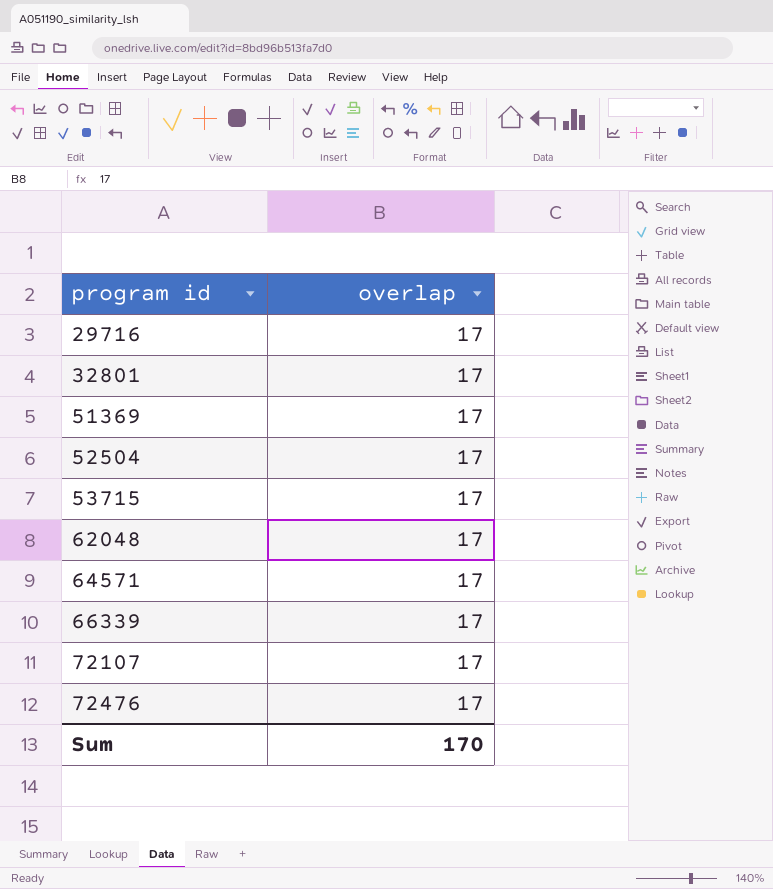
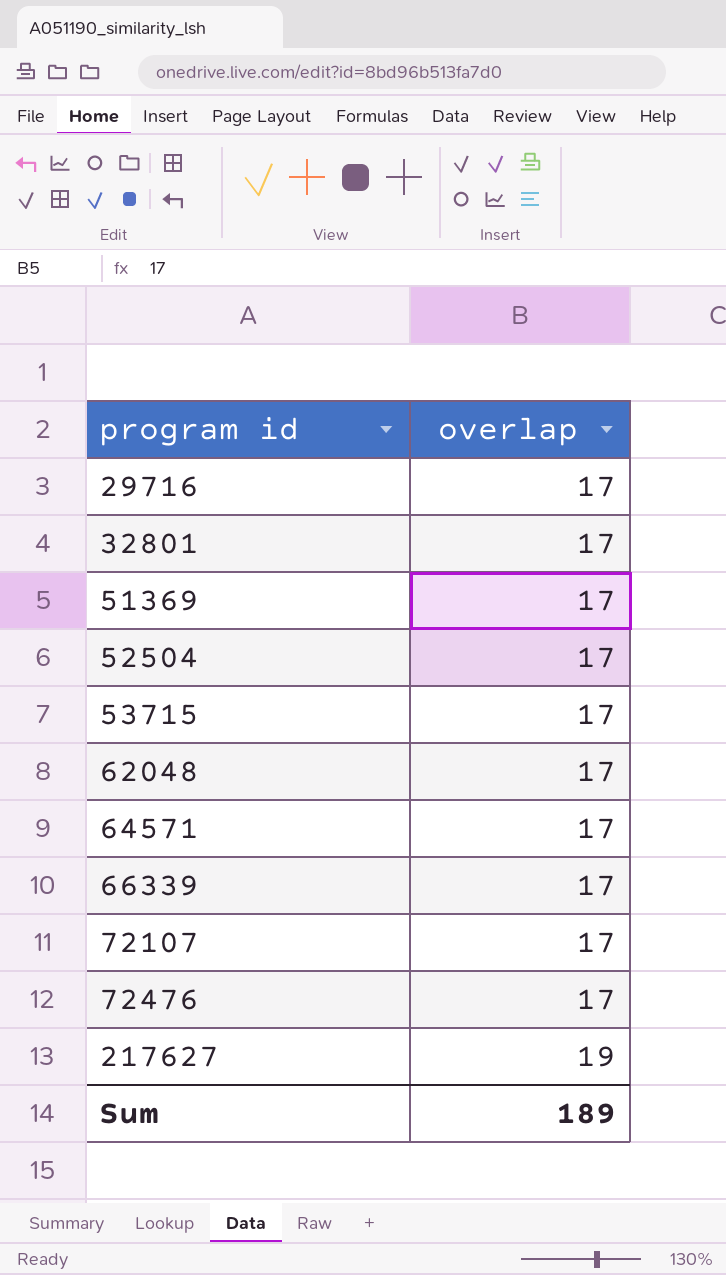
row 217627: none -> 19
Sum | overlap: 170 -> 189

